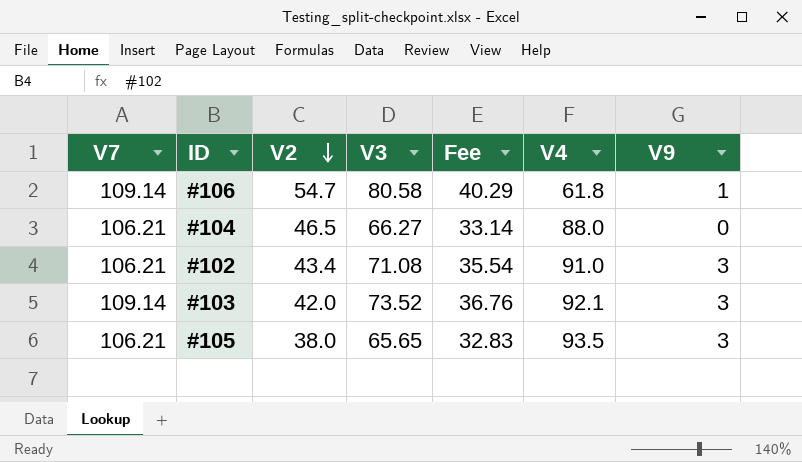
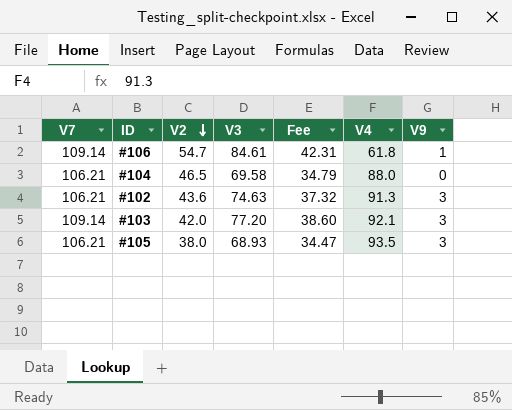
#106 | V3: 80.58 -> 84.61
#106 | Fee: 40.29 -> 42.31
#104 | V3: 66.27 -> 69.58
#104 | Fee: 33.14 -> 34.79
#102 | V2: 43.4 -> 43.6
#102 | V3: 71.08 -> 74.63
#102 | Fee: 35.54 -> 37.32
#102 | V4: 91.0 -> 91.3
#103 | V3: 73.52 -> 77.20
#103 | Fee: 36.76 -> 38.60
#105 | V3: 65.65 -> 68.93
#105 | Fee: 32.83 -> 34.47

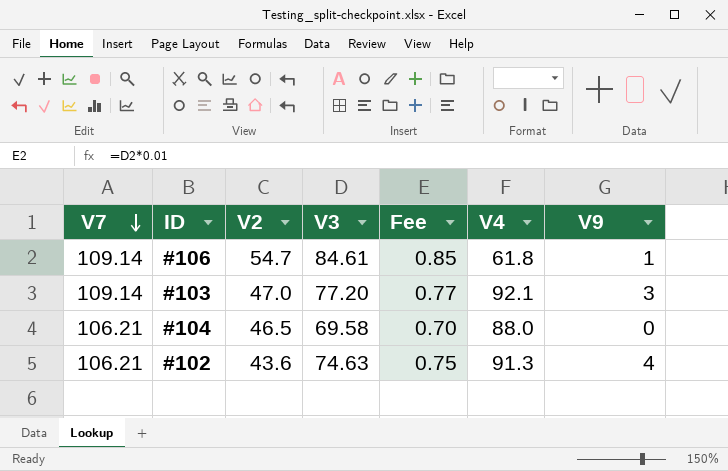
row order: V2 descending -> V7 descending
column Fee | formula: [V3] * 0.5 -> [V3] * 0.01
row #105: 106.21 | 38.0 | 68.93 | 34.47 | 93.5 | 3 -> none
#103 | V2: 42.0 -> 47.0
#102 | V9: 3 -> 4

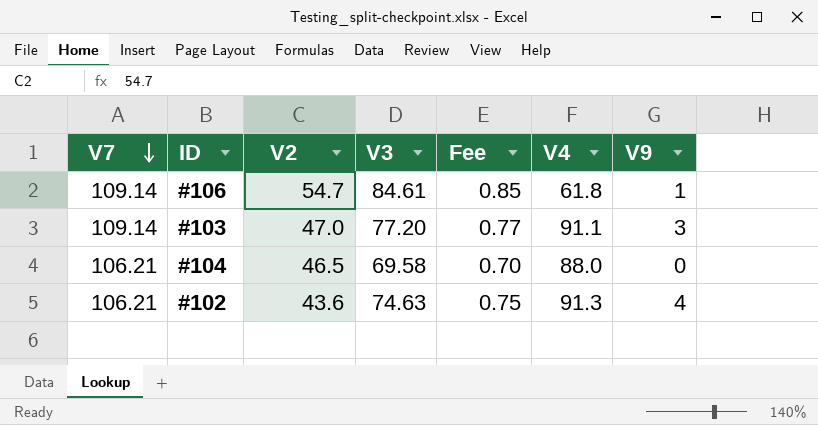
#103 | V4: 92.1 -> 91.1

